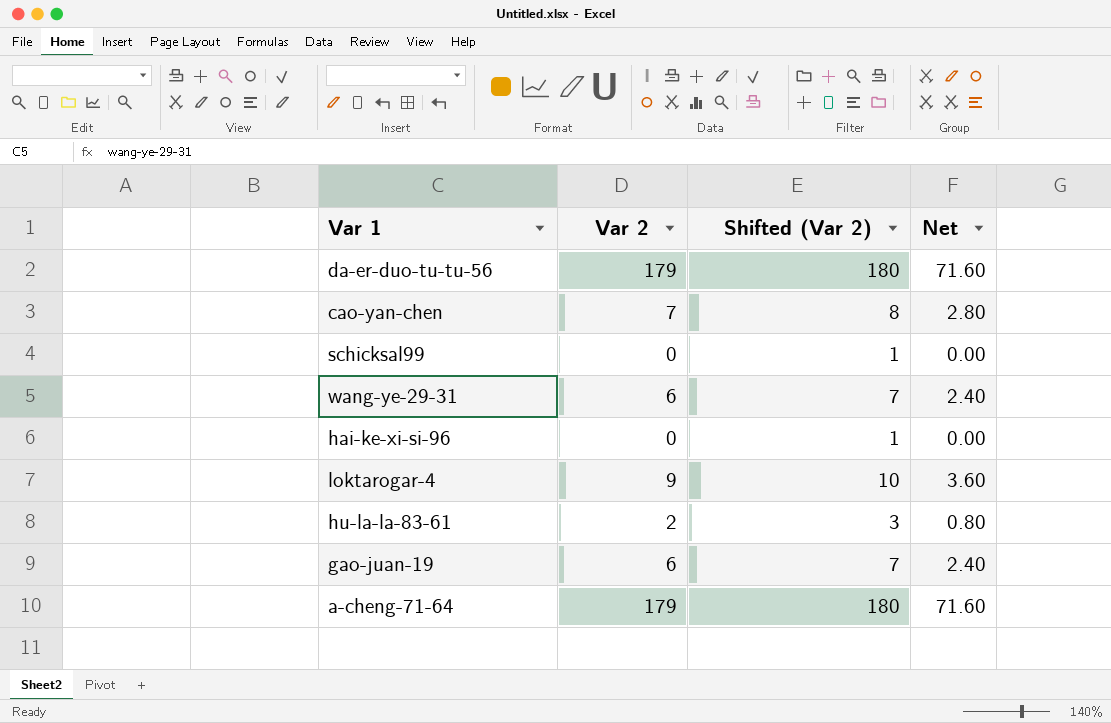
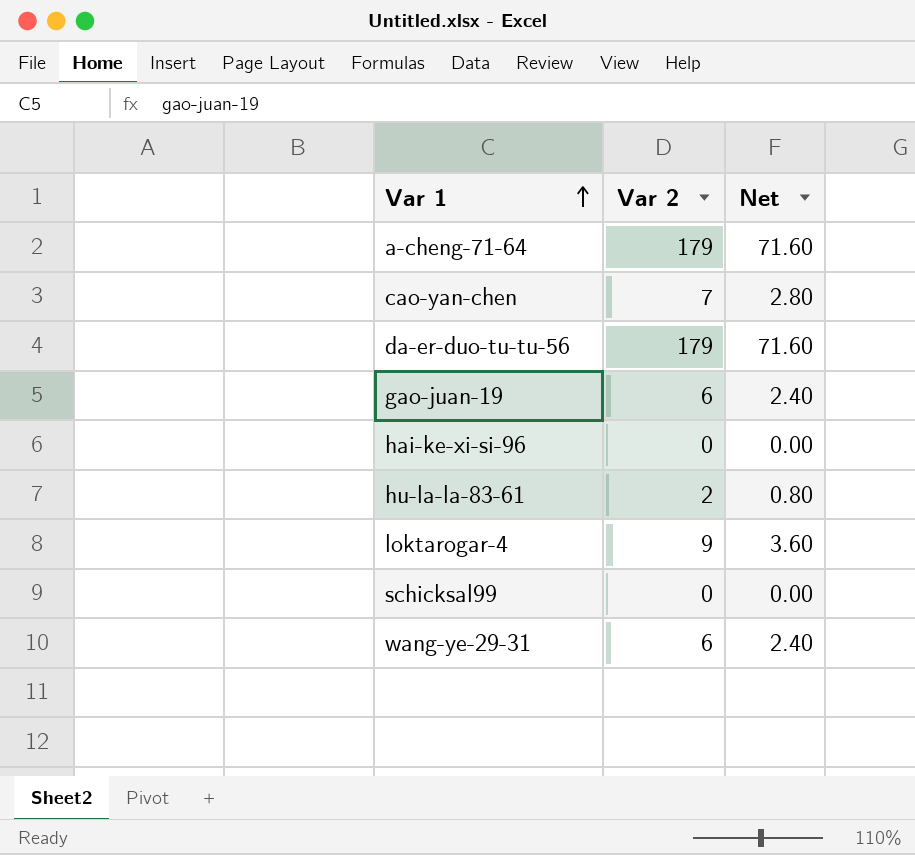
row order: none -> Var 1 ascending
column Shifted (Var 2) | formula: [Var 2] + 1 -> none

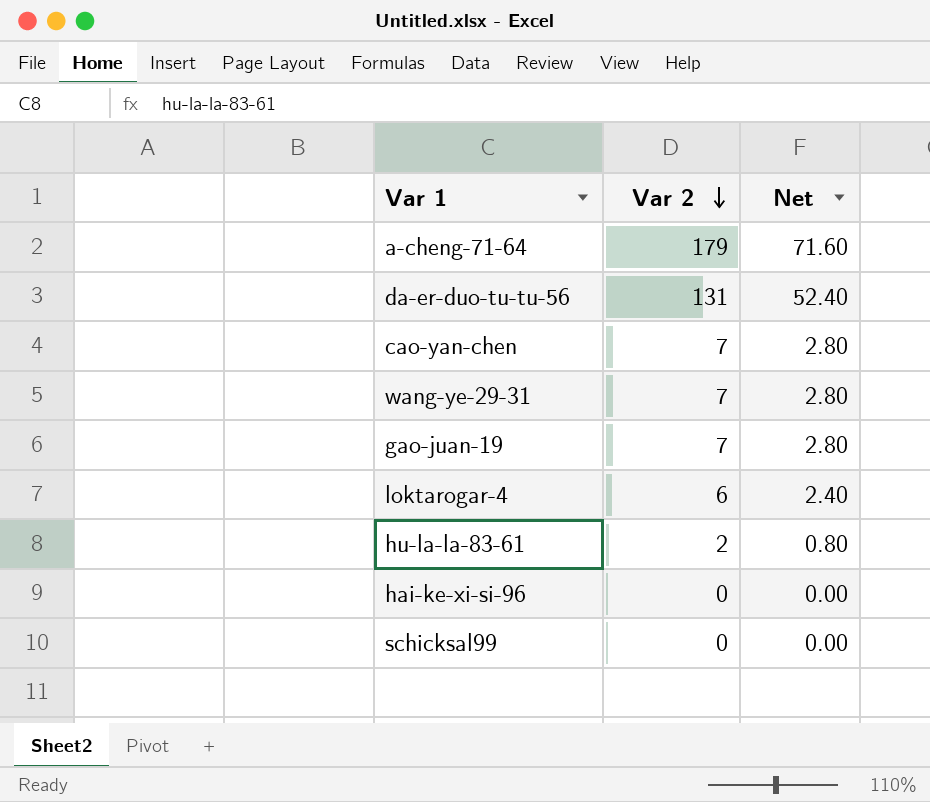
row order: Var 1 ascending -> Var 2 descending
da-er-duo-tu-tu-56 | Var 2: 179 -> 131
da-er-duo-tu-tu-56 | Net: 71.60 -> 52.40
wang-ye-29-31 | Var 2: 6 -> 7
wang-ye-29-31 | Net: 2.40 -> 2.80
gao-juan-19 | Var 2: 6 -> 7
gao-juan-19 | Net: 2.40 -> 2.80
loktarogar-4 | Var 2: 9 -> 6
loktarogar-4 | Net: 3.60 -> 2.40

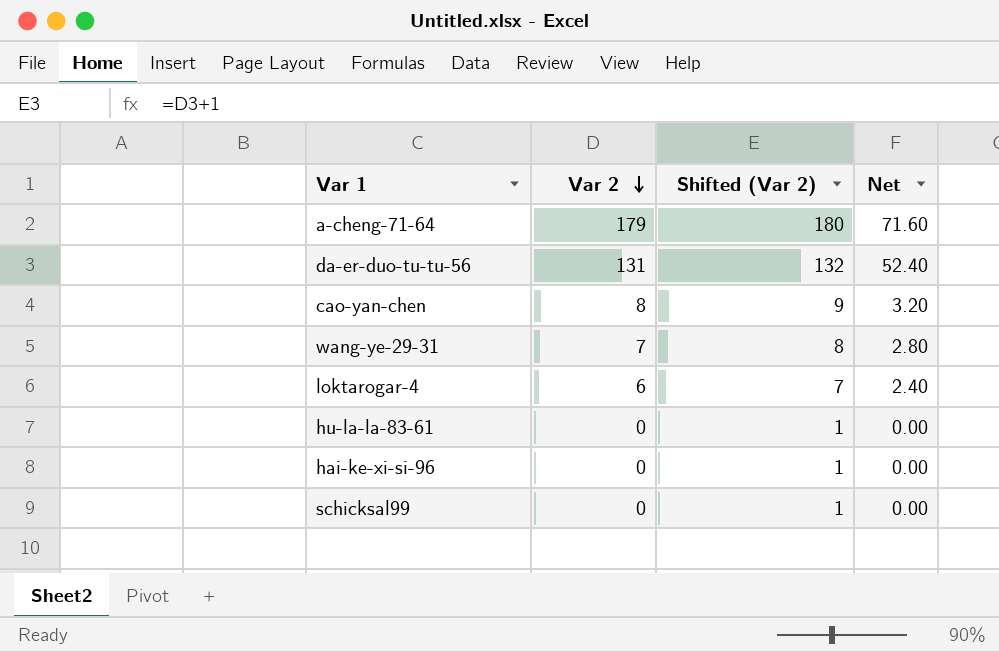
column Shifted (Var 2) | formula: none -> [Var 2] + 1
row gao-juan-19: 7 | 2.80 -> none
cao-yan-chen | Var 2: 7 -> 8
cao-yan-chen | Net: 2.80 -> 3.20
hu-la-la-83-61 | Var 2: 2 -> 0
hu-la-la-83-61 | Net: 0.80 -> 0.00

